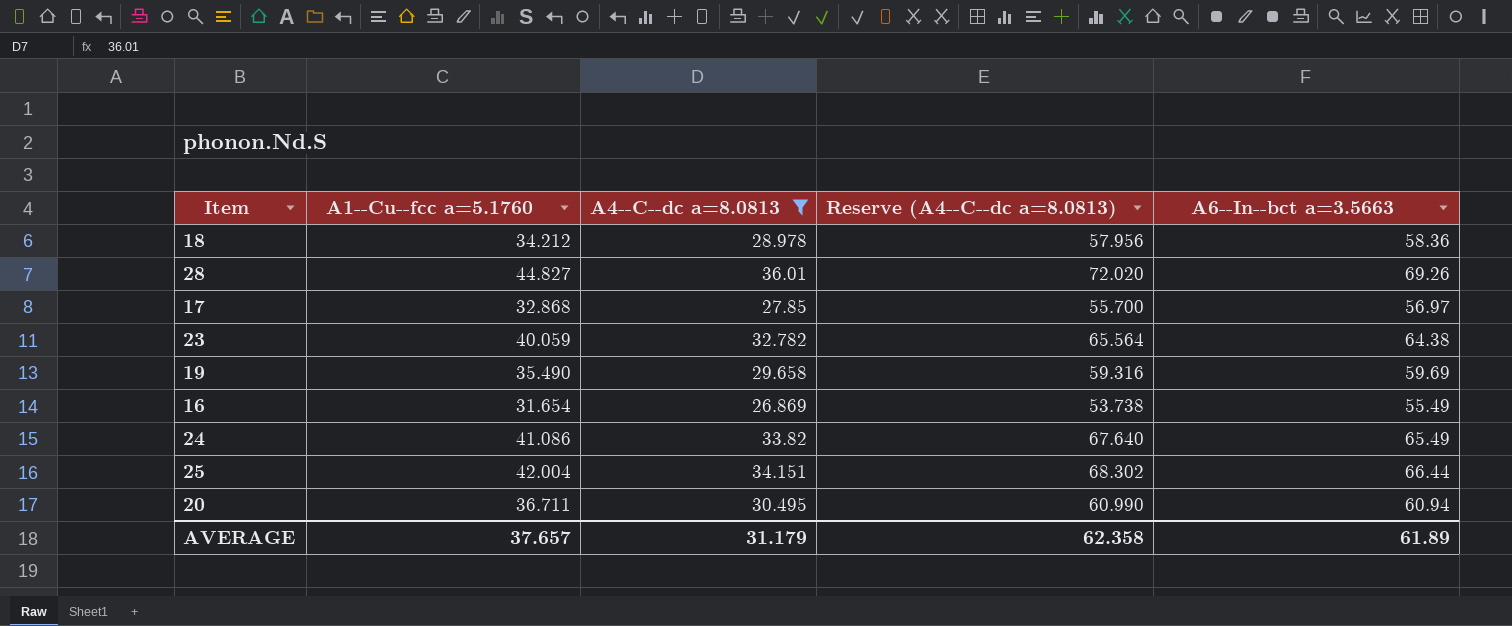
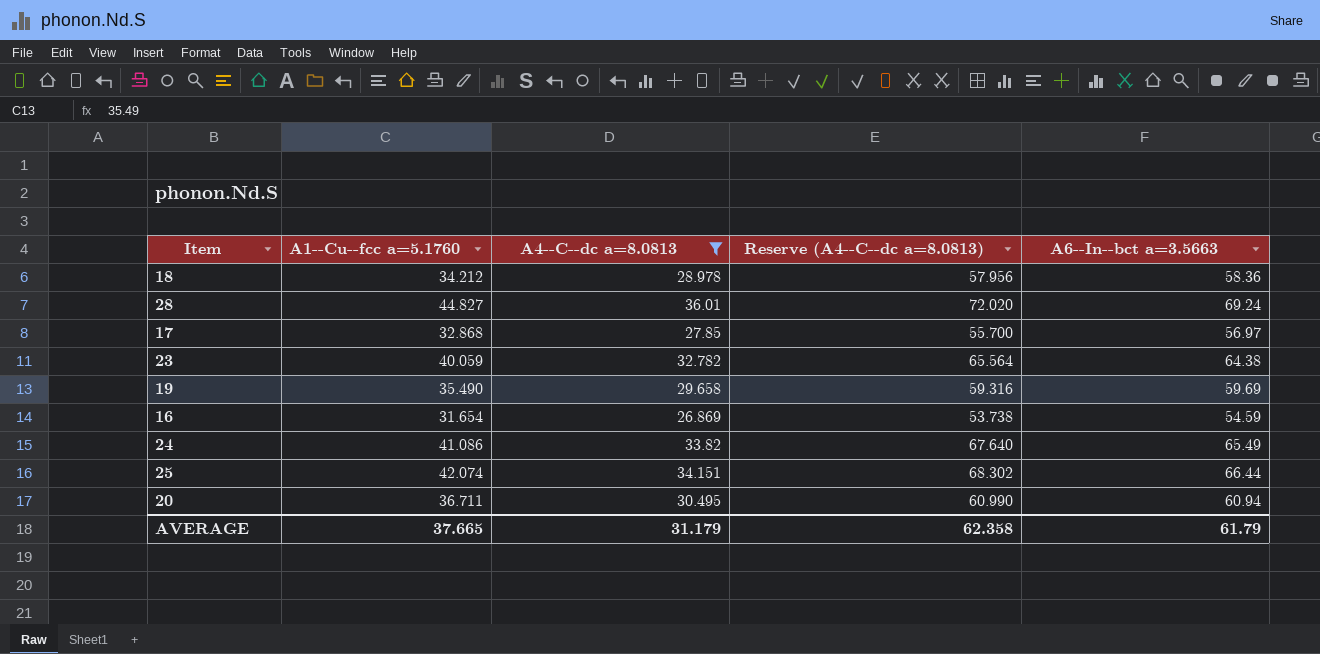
28 | A6--In--bct a=3.5663: 69.26 -> 69.24
16 | A6--In--bct a=3.5663: 55.49 -> 54.59
25 | A1--Cu--fcc a=5.1760: 42.004 -> 42.074
AVERAGE | A1--Cu--fcc a=5.1760: 37.657 -> 37.665
AVERAGE | A6--In--bct a=3.5663: 61.89 -> 61.79

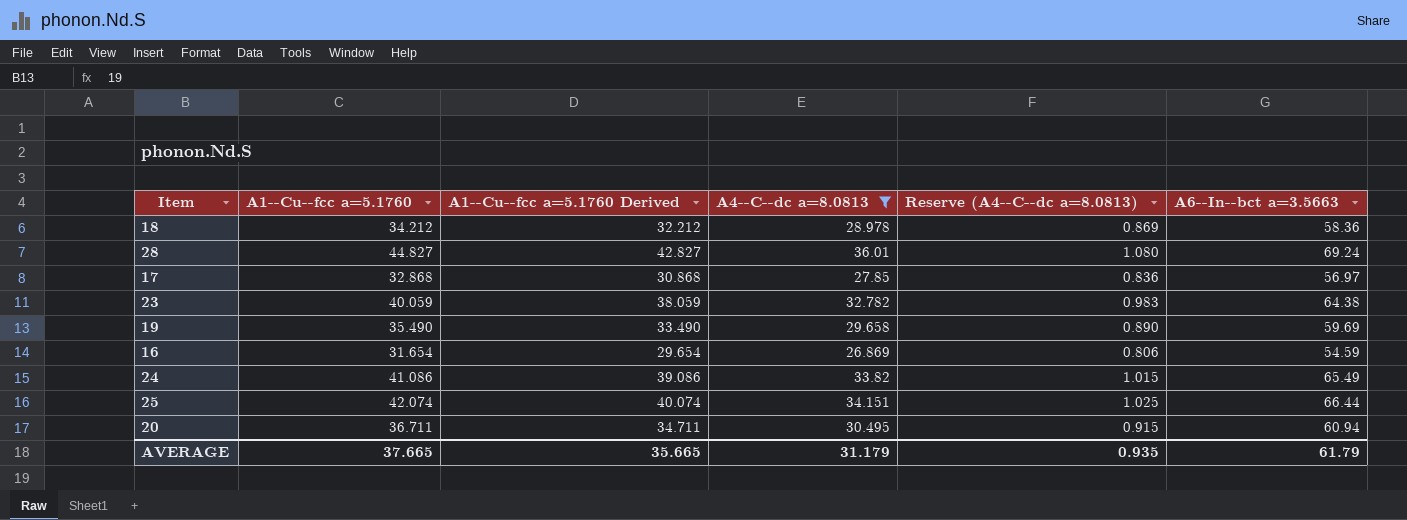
column A1--Cu--fcc a=5.1760 Derived | formula: none -> [A1--Cu--fcc a=5.1760] - 2
column Reserve (A4--C--dc a=8.0813) | formula: [A4--C--dc a=8.0813] * 2 -> [A4--C--dc a=8.0813] * 0.03
AVERAGE | Reserve (A4--C--dc a=8.0813): 62.358 -> 0.935

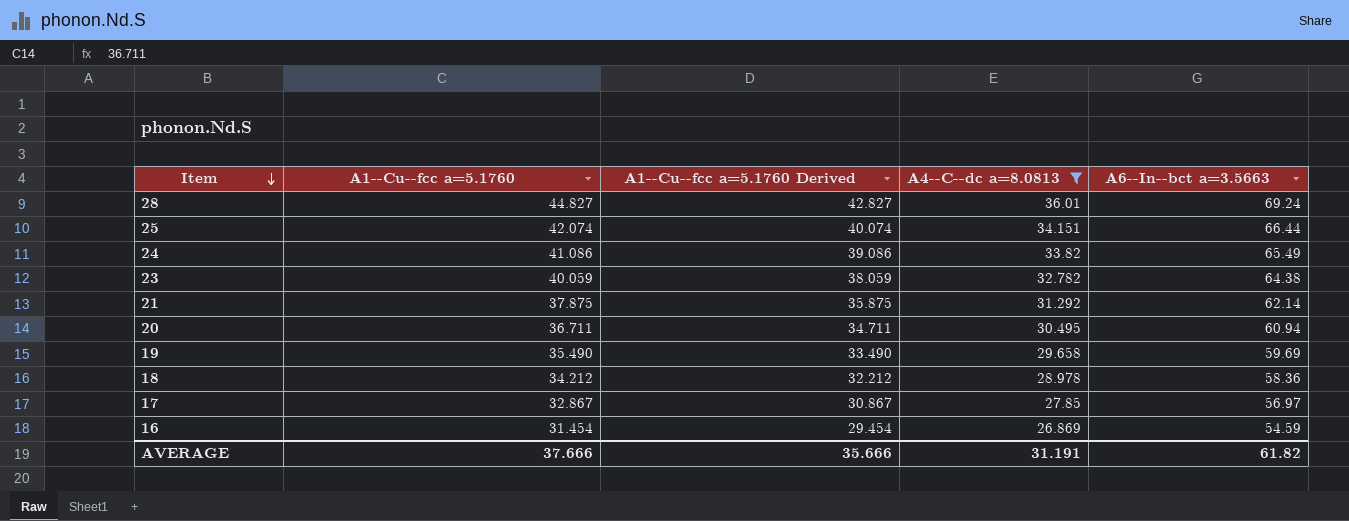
row order: none -> Item descending
column Reserve (A4--C--dc a=8.0813) | formula: [A4--C--dc a=8.0813] * 0.03 -> none
row 21: none -> 37.875 | 35.875 | 31.292 | 62.14
17 | A1--Cu--fcc a=5.1760: 32.868 -> 32.867
17 | A1--Cu--fcc a=5.1760 Derived: 30.868 -> 30.867
16 | A1--Cu--fcc a=5.1760: 31.654 -> 31.454
16 | A1--Cu--fcc a=5.1760 Derived: 29.654 -> 29.454
AVERAGE | A1--Cu--fcc a=5.1760: 37.665 -> 37.666
AVERAGE | A1--Cu--fcc a=5.1760 Derived: 35.665 -> 35.666
AVERAGE | A4--C--dc a=8.0813: 31.179 -> 31.191
AVERAGE | A6--In--bct a=3.5663: 61.79 -> 61.82

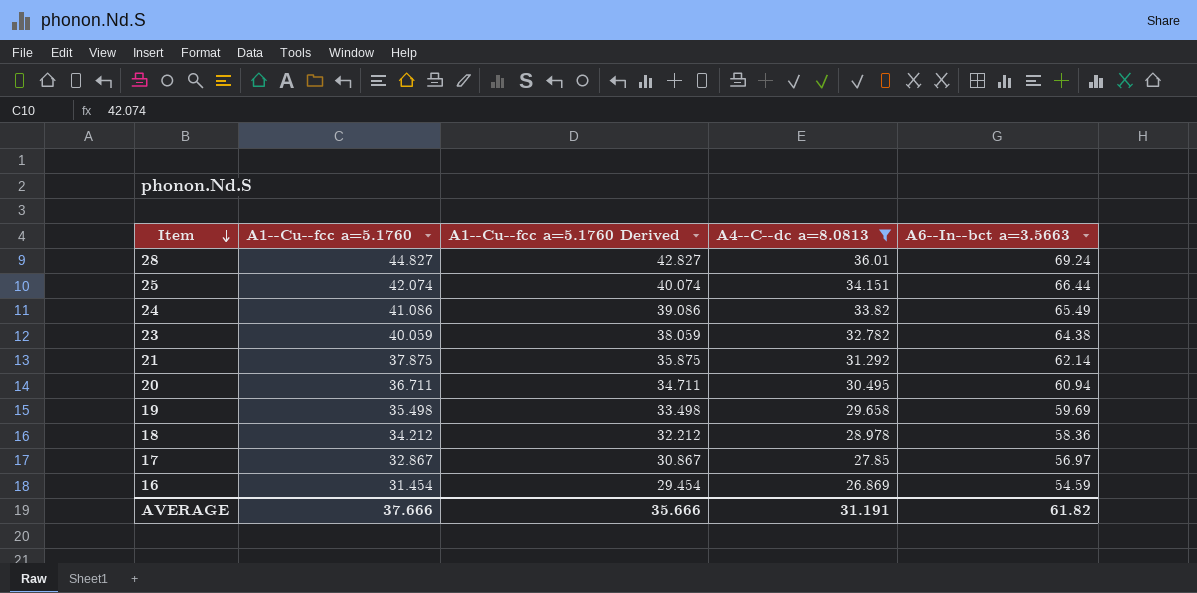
19 | A1--Cu--fcc a=5.1760: 35.490 -> 35.498
19 | A1--Cu--fcc a=5.1760 Derived: 33.490 -> 33.498

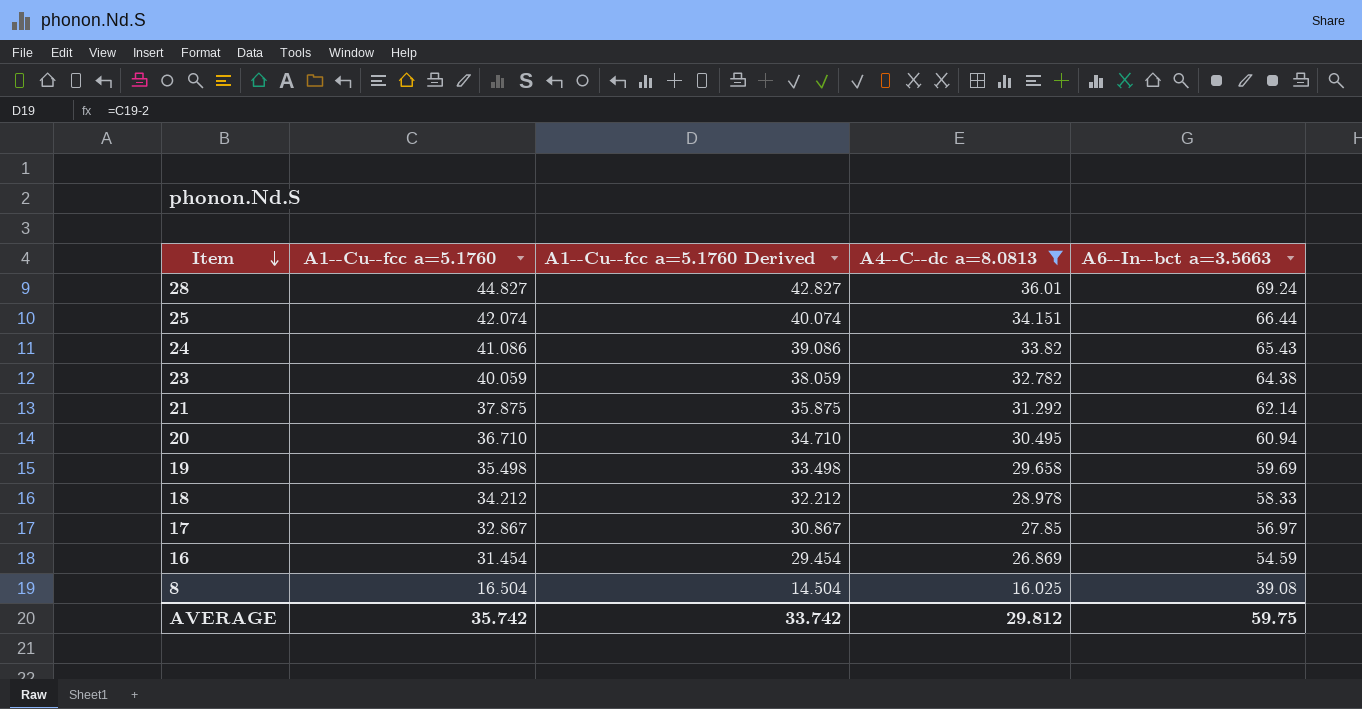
24 | A6--In--bct a=3.5663: 65.49 -> 65.43
20 | A1--Cu--fcc a=5.1760: 36.711 -> 36.710
20 | A1--Cu--fcc a=5.1760 Derived: 34.711 -> 34.710
18 | A6--In--bct a=3.5663: 58.36 -> 58.33
row 8: none -> 16.504 | 14.504 | 16.025 | 39.08
AVERAGE | A1--Cu--fcc a=5.1760: 37.666 -> 35.742
AVERAGE | A1--Cu--fcc a=5.1760 Derived: 35.666 -> 33.742
AVERAGE | A4--C--dc a=8.0813: 31.191 -> 29.812
AVERAGE | A6--In--bct a=3.5663: 61.82 -> 59.75

